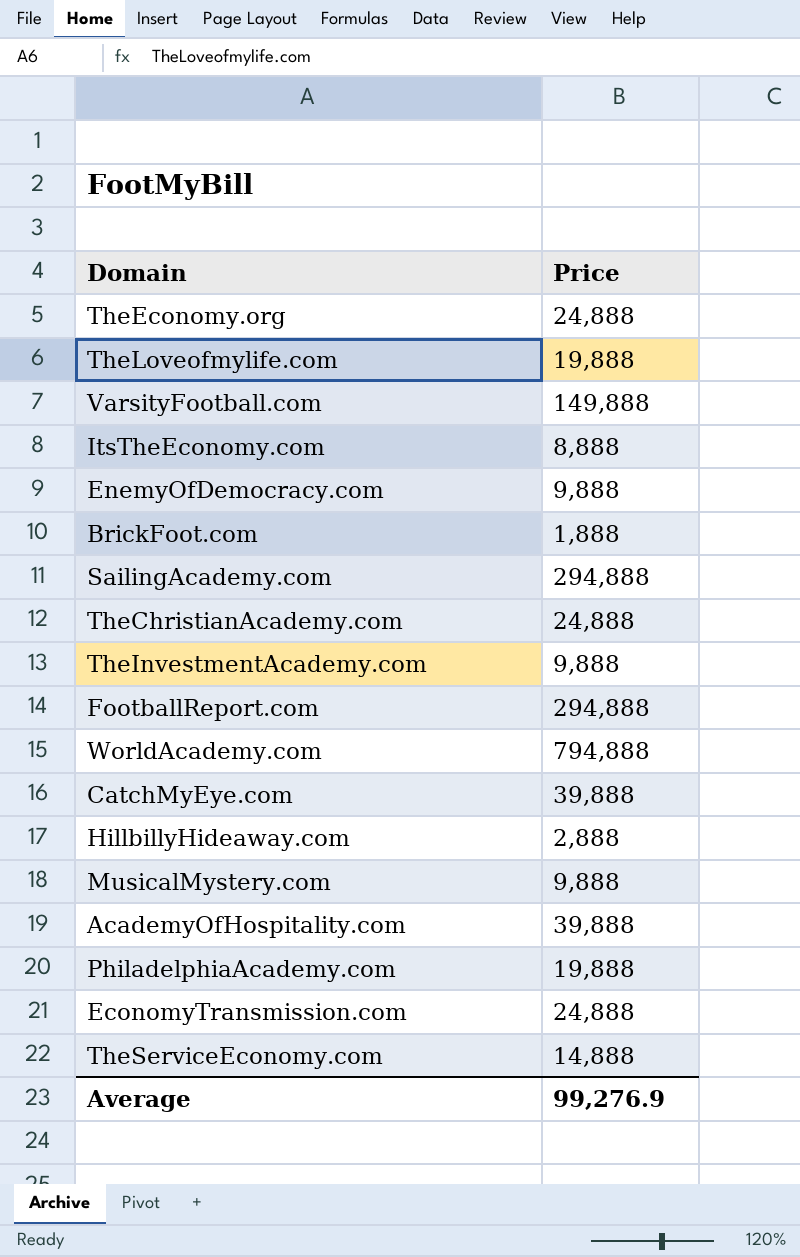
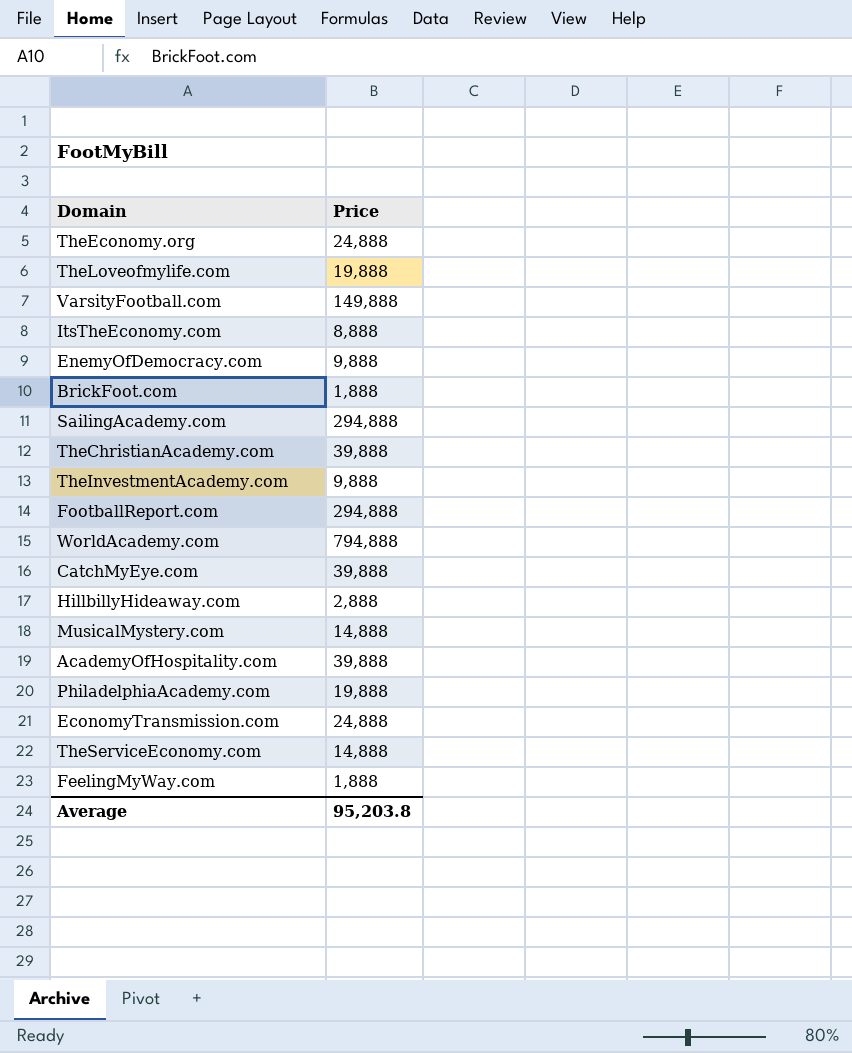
TheChristianAcademy.com | Price: 24,888 -> 39,888
MusicalMystery.com | Price: 9,888 -> 14,888
row FeelingMyWay.com: none -> 1,888
Average | Price: 99,276.9 -> 95,203.8

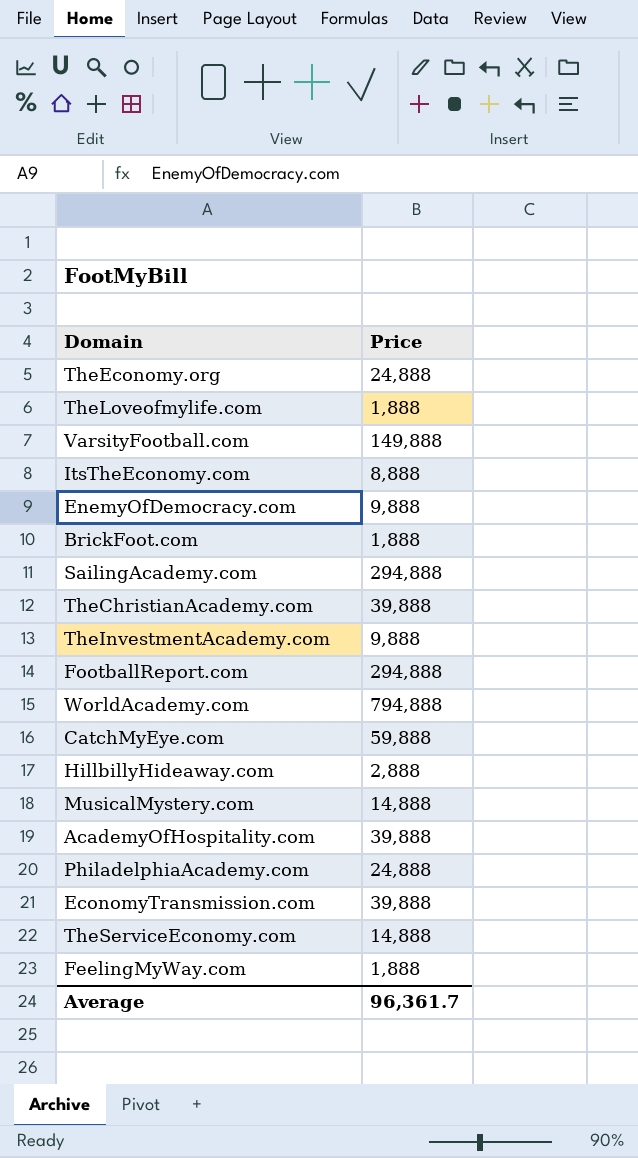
TheLoveofmylife.com | Price: 19,888 -> 1,888
CatchMyEye.com | Price: 39,888 -> 59,888
PhiladelphiaAcademy.com | Price: 19,888 -> 24,888
EconomyTransmission.com | Price: 24,888 -> 39,888
Average | Price: 95,203.8 -> 96,361.7

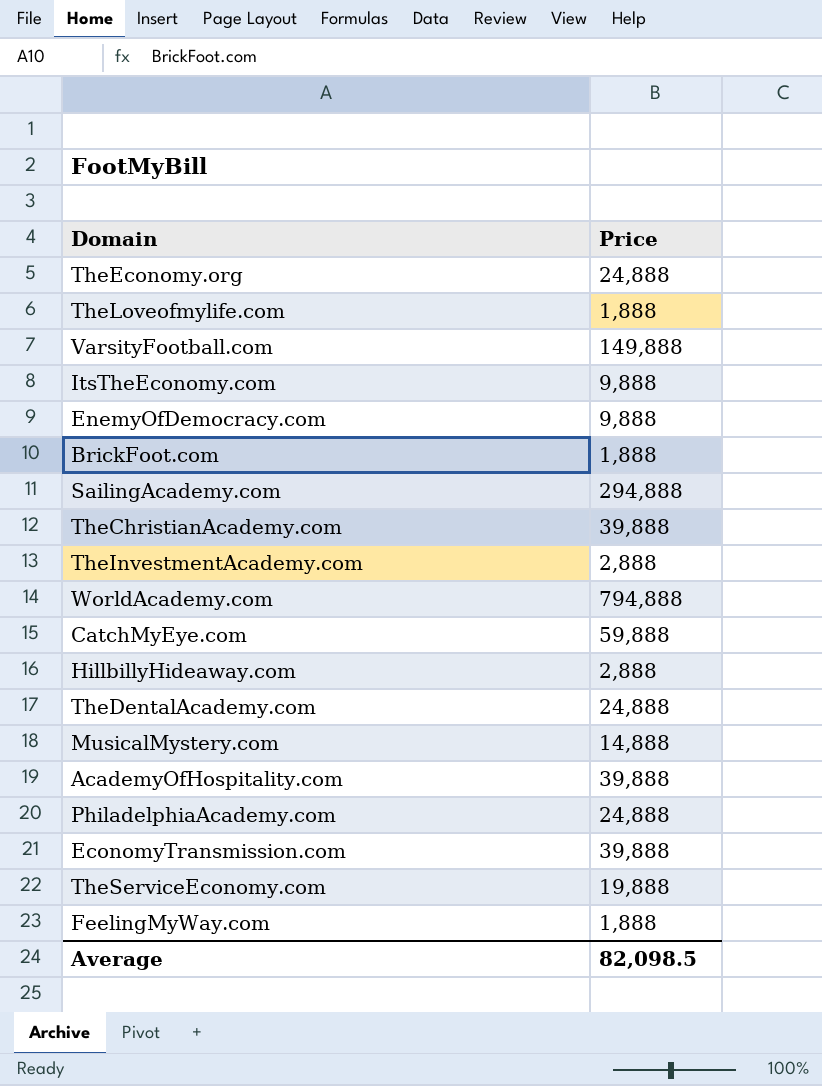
row FootballReport.com: 294,888 -> none
ItsTheEconomy.com | Price: 8,888 -> 9,888
TheInvestmentAcademy.com | Price: 9,888 -> 2,888
row TheDentalAcademy.com: none -> 24,888
TheServiceEconomy.com | Price: 14,888 -> 19,888
Average | Price: 96,361.7 -> 82,098.5

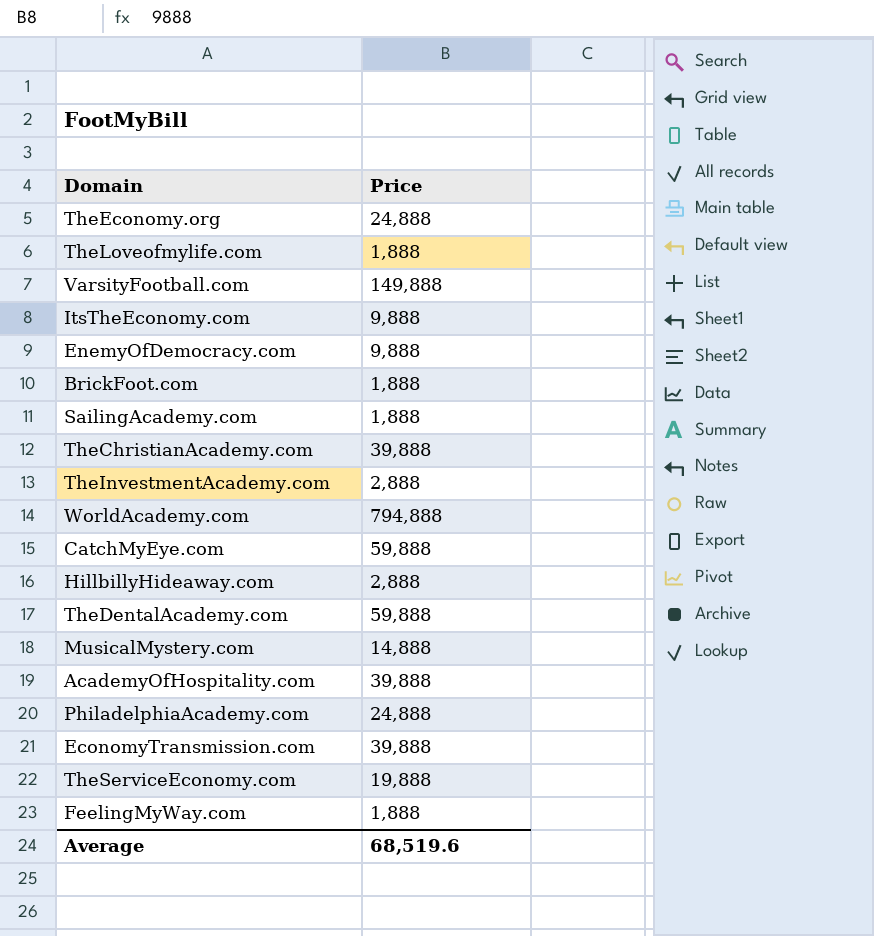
SailingAcademy.com | Price: 294,888 -> 1,888
TheDentalAcademy.com | Price: 24,888 -> 59,888
Average | Price: 82,098.5 -> 68,519.6

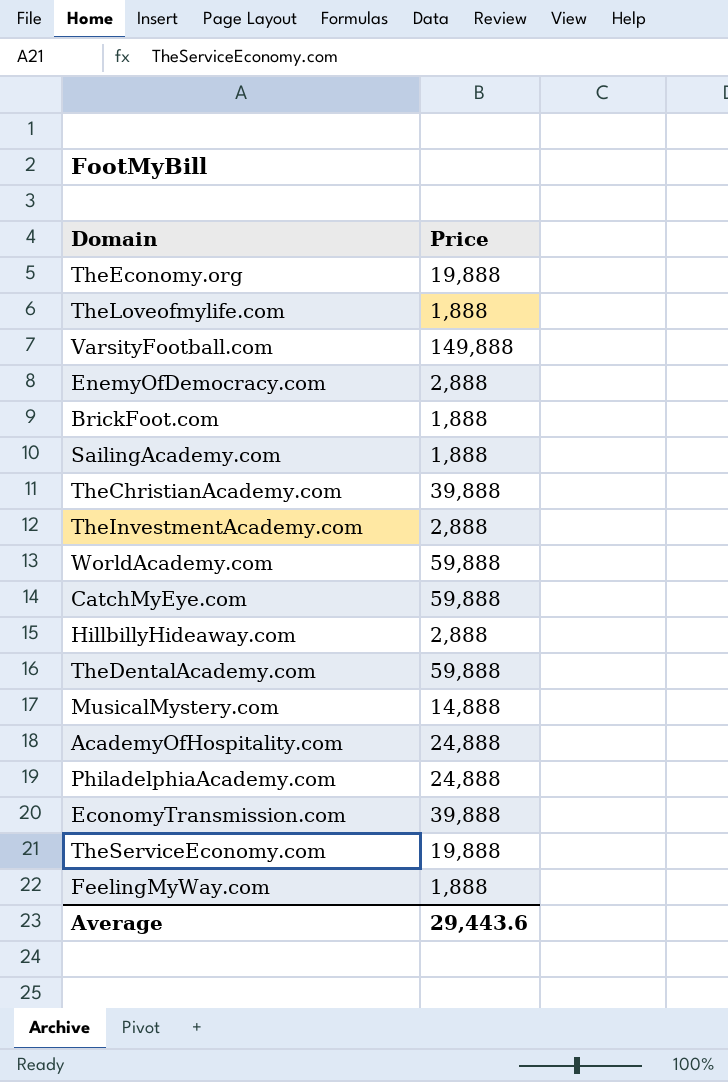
row ItsTheEconomy.com: 9,888 -> none
TheEconomy.org | Price: 24,888 -> 19,888
EnemyOfDemocracy.com | Price: 9,888 -> 2,888
WorldAcademy.com | Price: 794,888 -> 59,888
AcademyOfHospitality.com | Price: 39,888 -> 24,888
Average | Price: 68,519.6 -> 29,443.6

